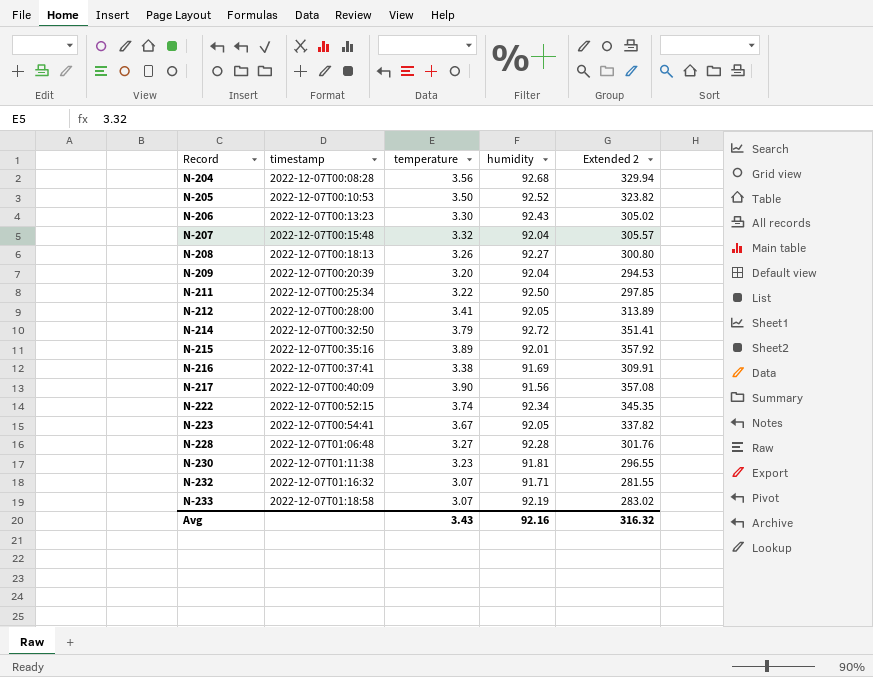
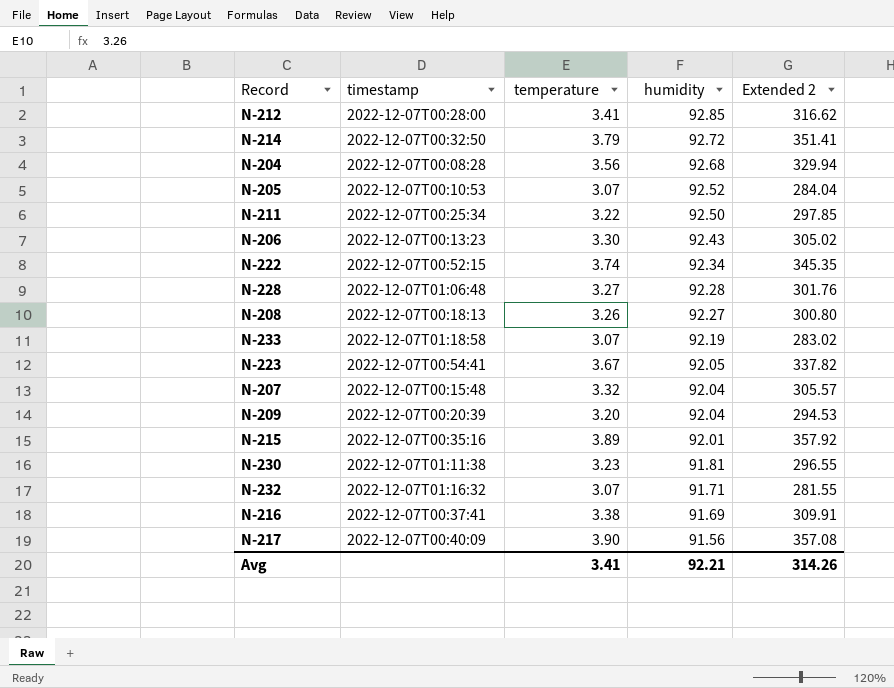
row order: Record ascending -> humidity descending
N-212 | humidity: 92.05 -> 92.85
N-212 | Extended 2: 313.89 -> 316.62
N-205 | temperature: 3.50 -> 3.07
N-205 | Extended 2: 323.82 -> 284.04
Avg | temperature: 3.43 -> 3.41
Avg | humidity: 92.16 -> 92.21
Avg | Extended 2: 316.32 -> 314.26

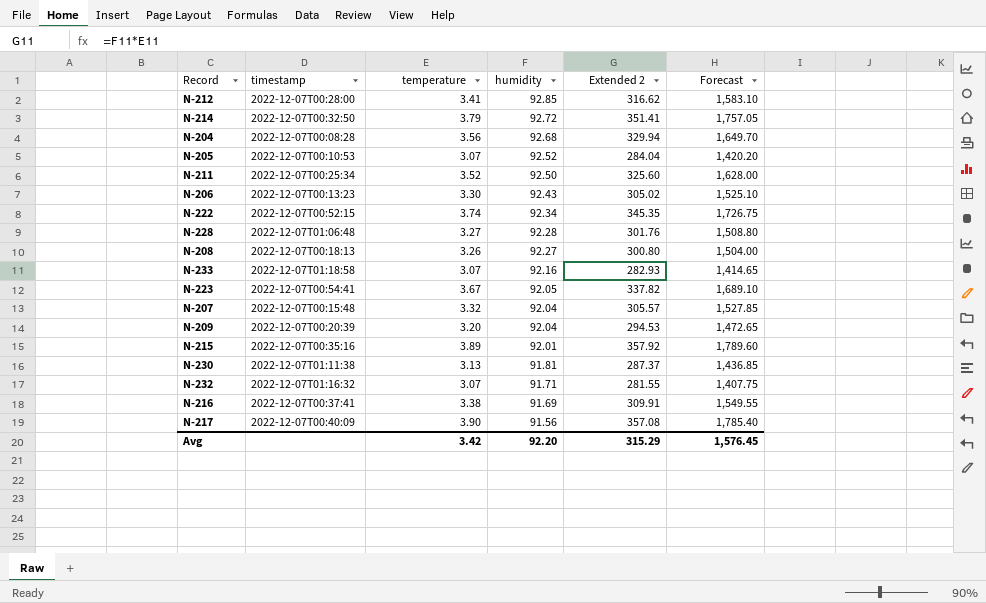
column Forecast | formula: none -> [Extended 2] * 5
N-211 | temperature: 3.22 -> 3.52
N-211 | Extended 2: 297.85 -> 325.60
N-233 | humidity: 92.19 -> 92.16
N-233 | Extended 2: 283.02 -> 282.93
N-230 | temperature: 3.23 -> 3.13
N-230 | Extended 2: 296.55 -> 287.37
Avg | temperature: 3.41 -> 3.42
Avg | humidity: 92.21 -> 92.20
Avg | Extended 2: 314.26 -> 315.29

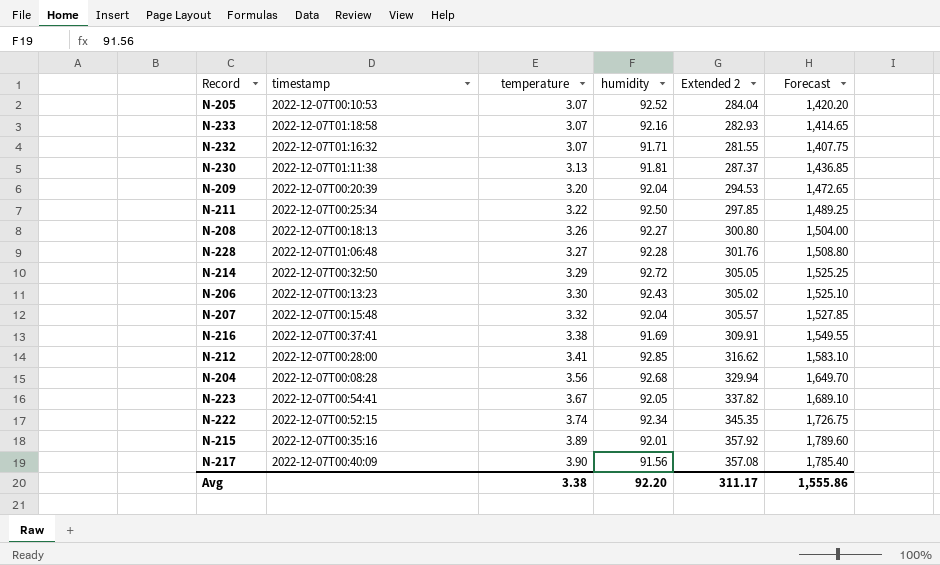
row order: humidity descending -> temperature ascending
N-211 | temperature: 3.52 -> 3.22
N-211 | Extended 2: 325.60 -> 297.85
N-211 | Forecast: 1,628.00 -> 1,489.25
N-214 | temperature: 3.79 -> 3.29
N-214 | Extended 2: 351.41 -> 305.05
N-214 | Forecast: 1,757.05 -> 1,525.25
Avg | temperature: 3.42 -> 3.38
Avg | Extended 2: 315.29 -> 311.17
Avg | Forecast: 1,576.45 -> 1,555.86

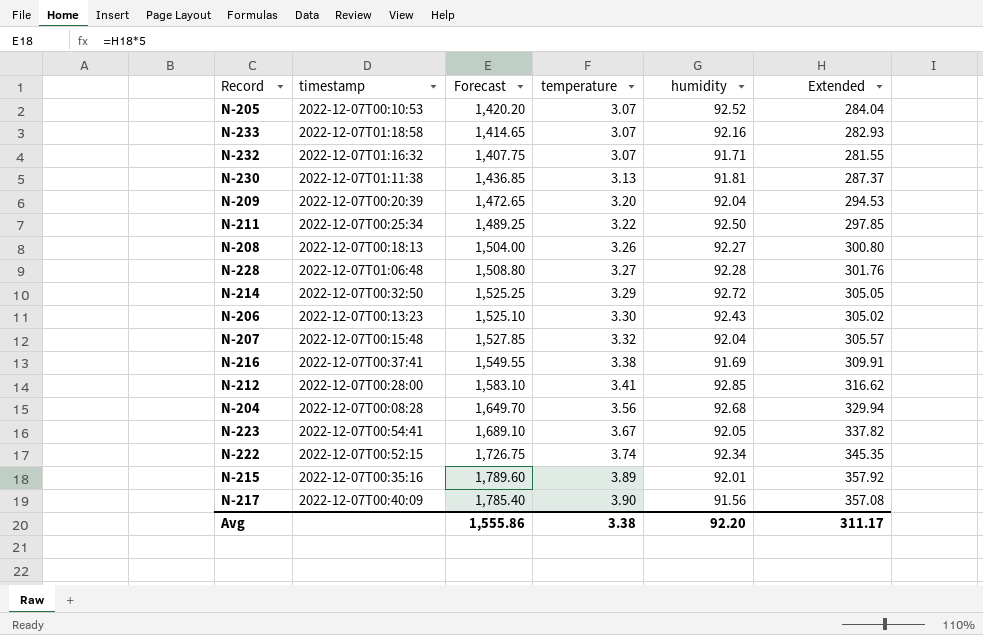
column Forecast | position: 6 -> 3
column name: Extended 2 -> Extended

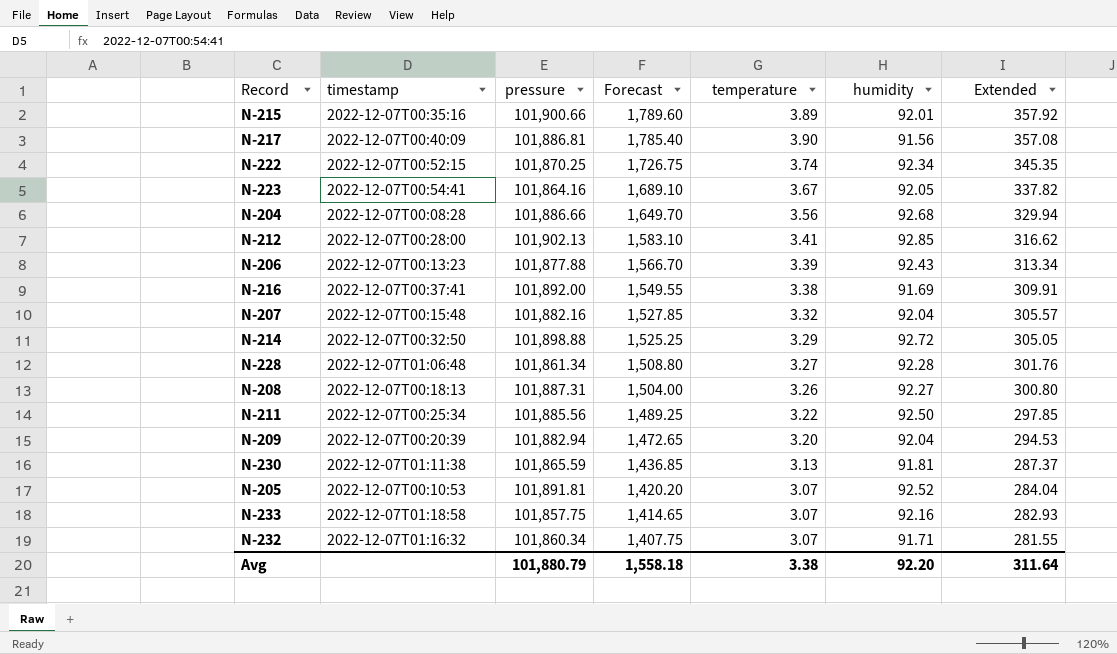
row order: temperature ascending -> Forecast descending
column pressure | position: none -> 3
N-206 | Forecast: 1,525.10 -> 1,566.70
N-206 | temperature: 3.30 -> 3.39
N-206 | Extended: 305.02 -> 313.34
Avg | Forecast: 1,555.86 -> 1,558.18
Avg | Extended: 311.17 -> 311.64

